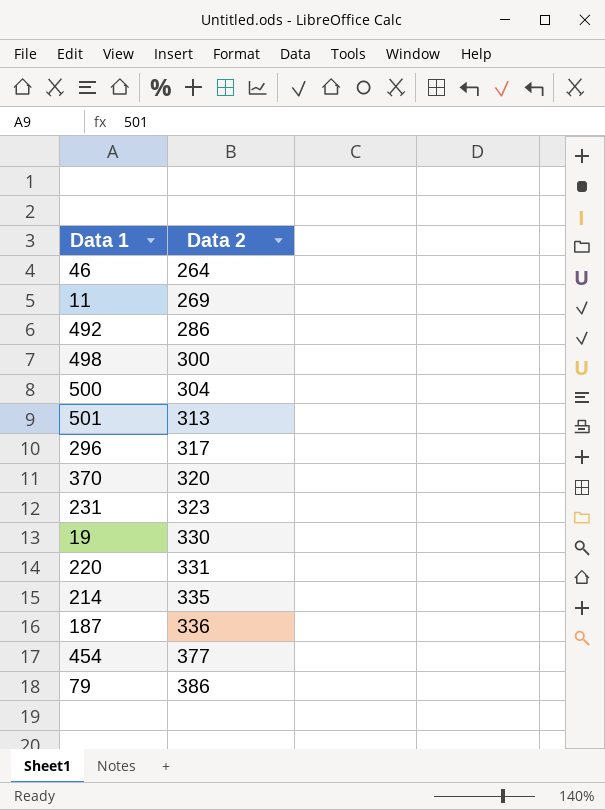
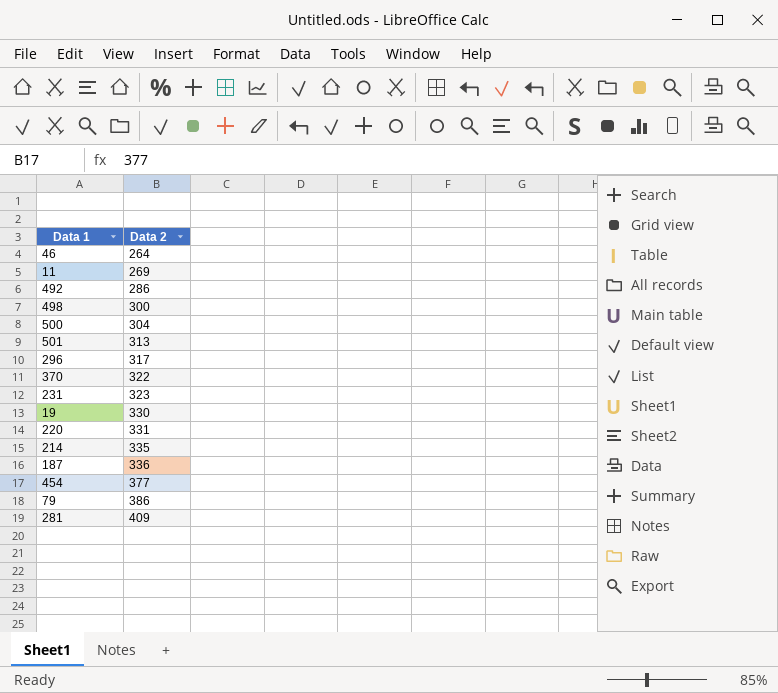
370 | Data 2: 320 -> 322
row 281: none -> 409

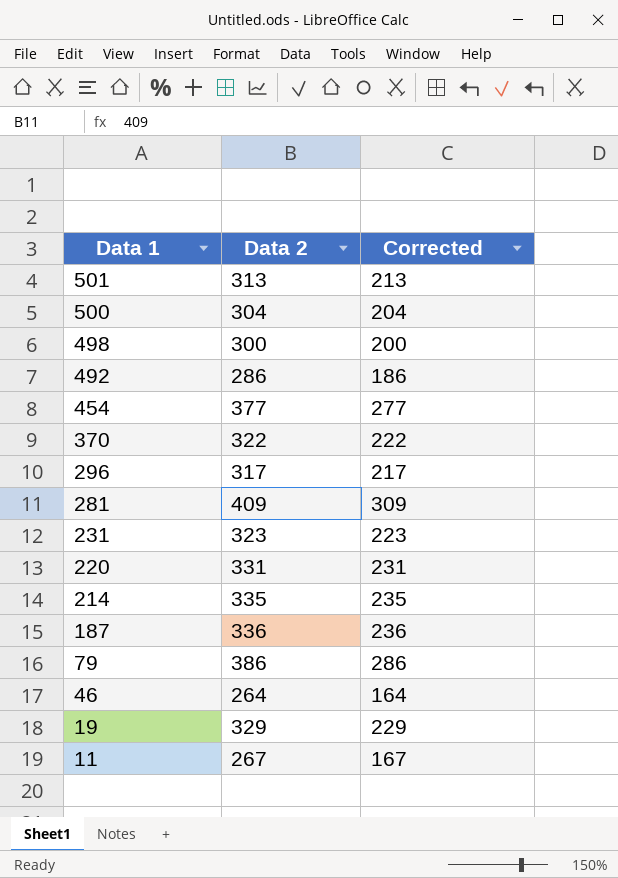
row order: Data 2 ascending -> Data 1 descending
column Corrected | formula: none -> [Data 2] - 100
19 | Data 2: 330 -> 329
11 | Data 2: 269 -> 267

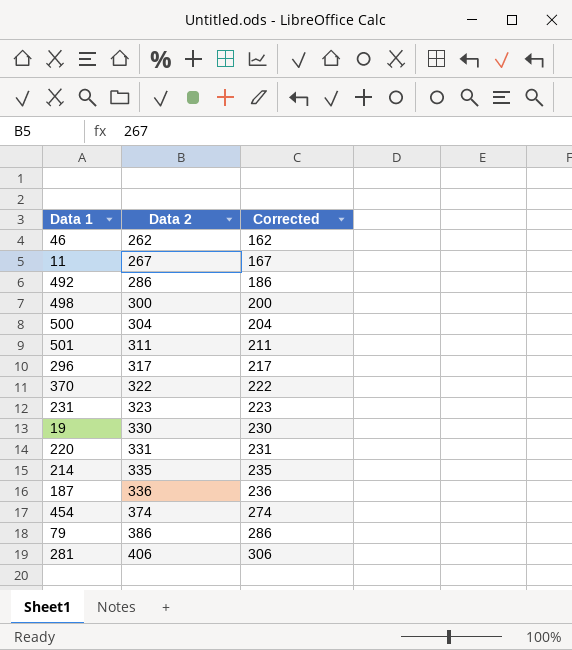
row order: Data 1 descending -> Data 2 ascending
46 | Data 2: 264 -> 262
46 | Corrected: 164 -> 162
501 | Data 2: 313 -> 311
501 | Corrected: 213 -> 211
19 | Data 2: 329 -> 330
19 | Corrected: 229 -> 230
454 | Data 2: 377 -> 374
454 | Corrected: 277 -> 274
281 | Data 2: 409 -> 406
281 | Corrected: 309 -> 306

